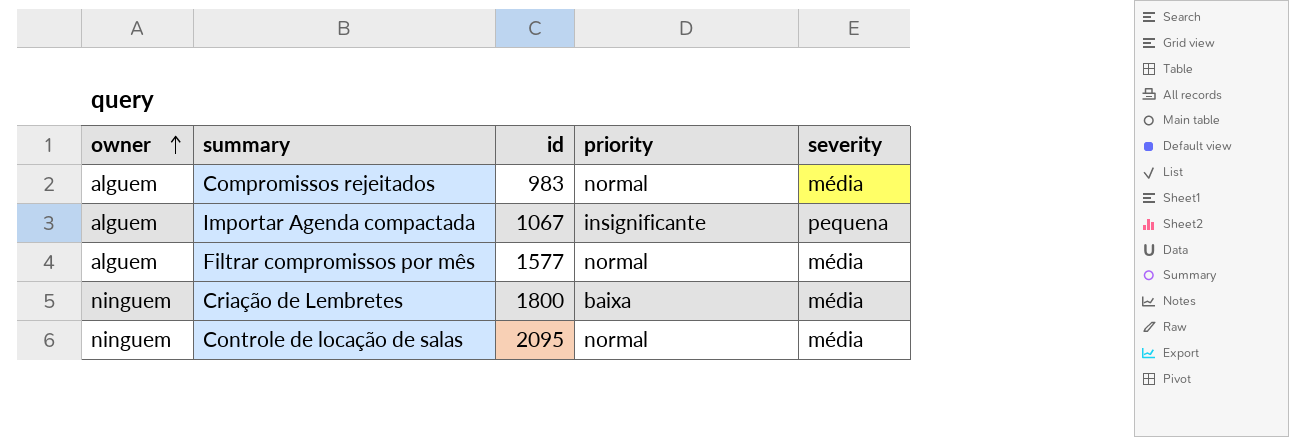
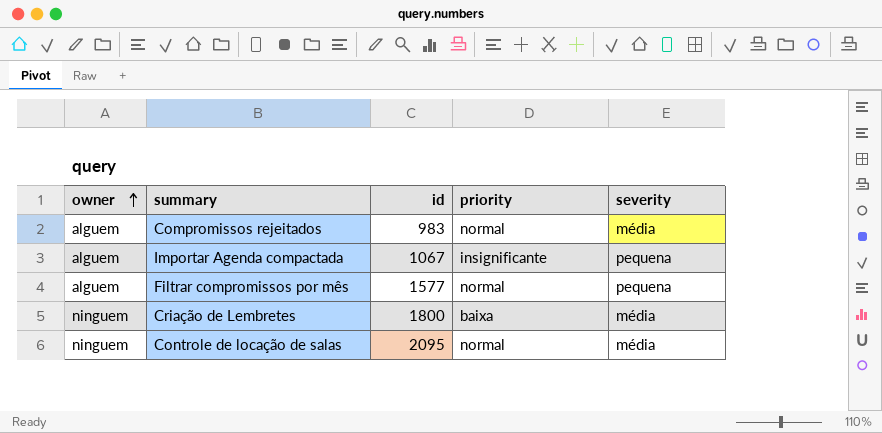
Filtrar compromissos por mês | severity: média -> pequena

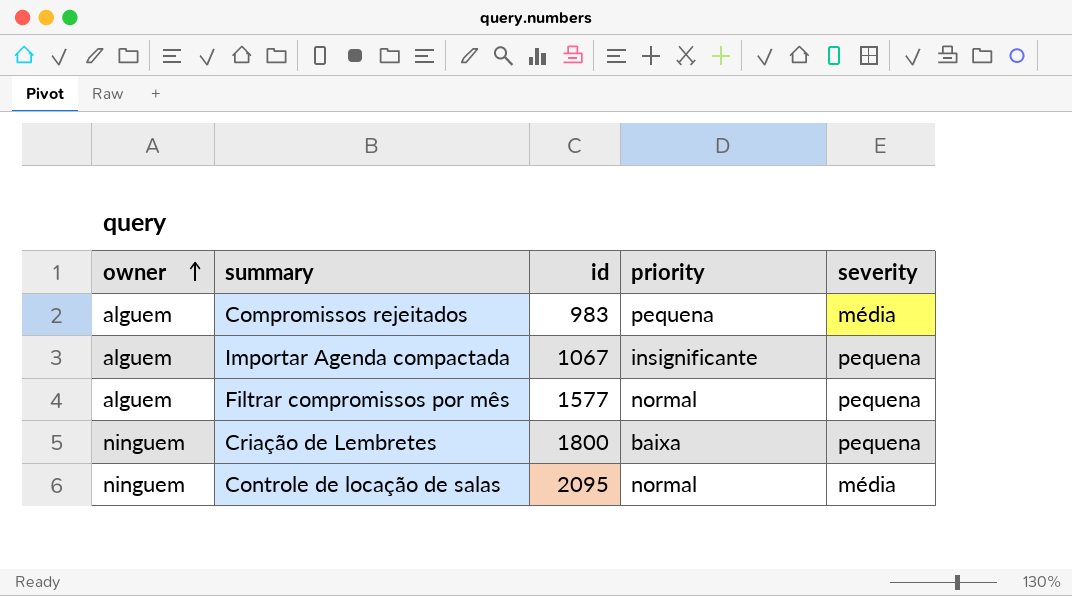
Compromissos rejeitados | priority: normal -> pequena
Criação de Lembretes | severity: média -> pequena

